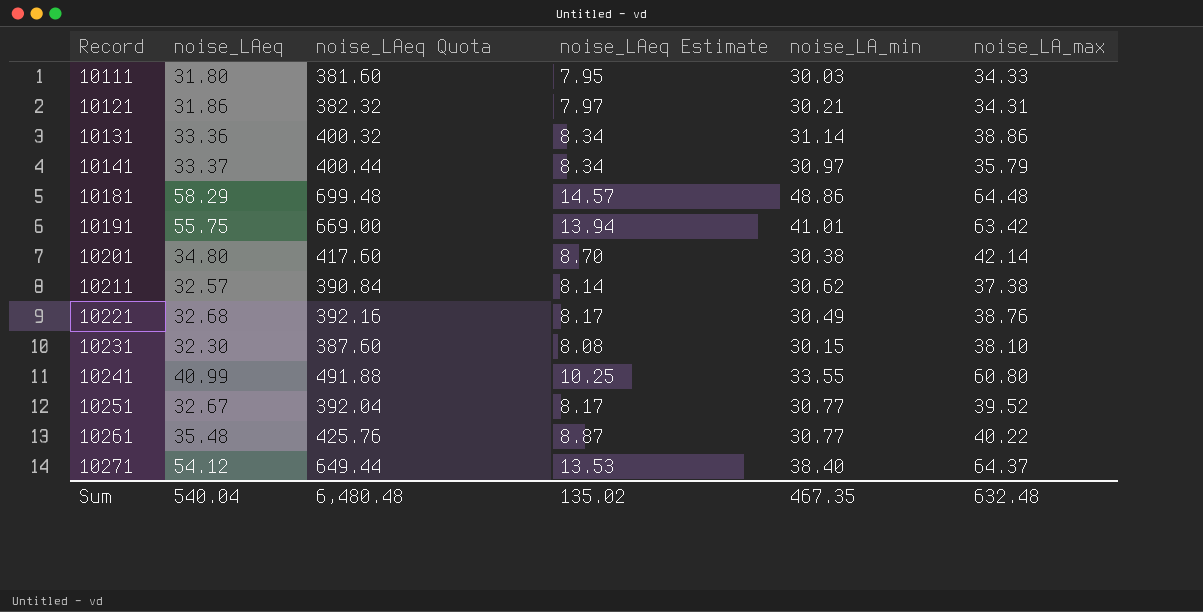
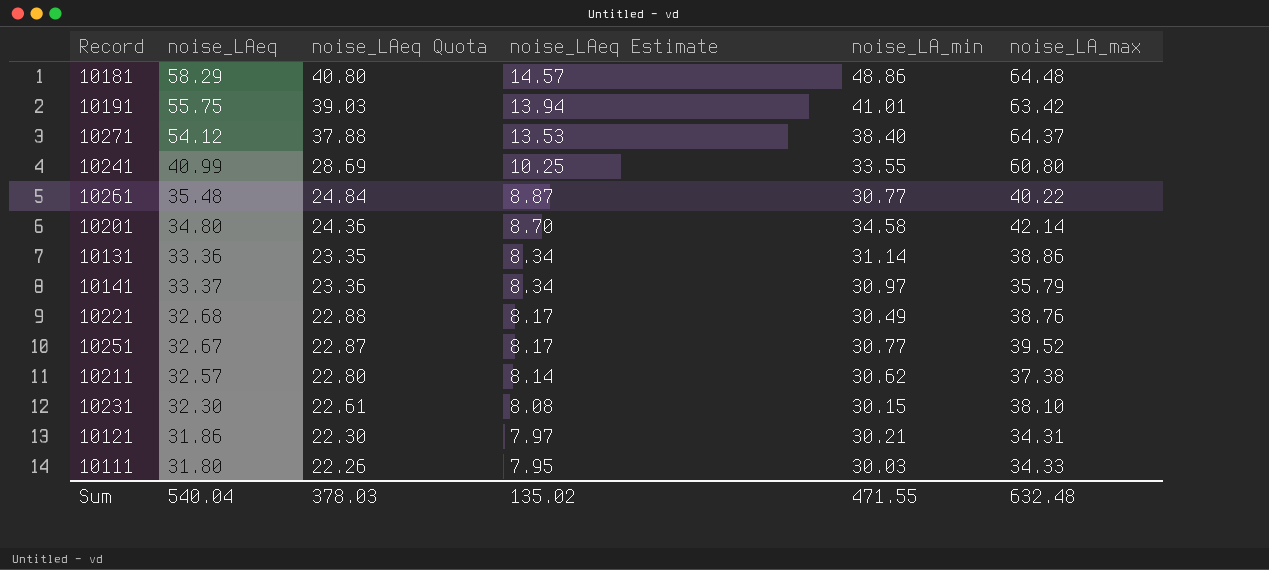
row order: Record ascending -> noise_LAeq Estimate descending
column noise_LAeq Quota | formula: [noise_LAeq] * 12 -> [noise_LAeq] * 0.7
10201 | noise_LA_min: 30.38 -> 34.58
Sum | noise_LAeq Quota: 6,480.48 -> 378.03
Sum | noise_LA_min: 467.35 -> 471.55

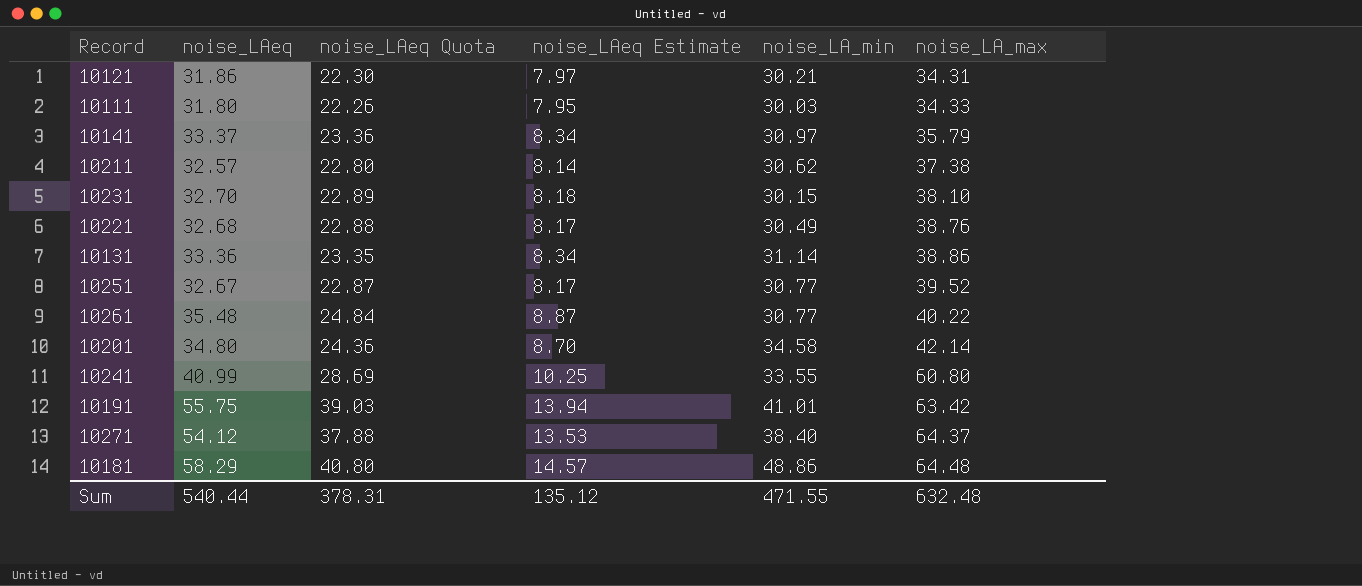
row order: noise_LAeq Estimate descending -> noise_LA_max ascending
10231 | noise_LAeq: 32.30 -> 32.70
10231 | noise_LAeq Quota: 22.61 -> 22.89
10231 | noise_LAeq Estimate: 8.08 -> 8.18
Sum | noise_LAeq: 540.04 -> 540.44
Sum | noise_LAeq Quota: 378.03 -> 378.31
Sum | noise_LAeq Estimate: 135.02 -> 135.12

